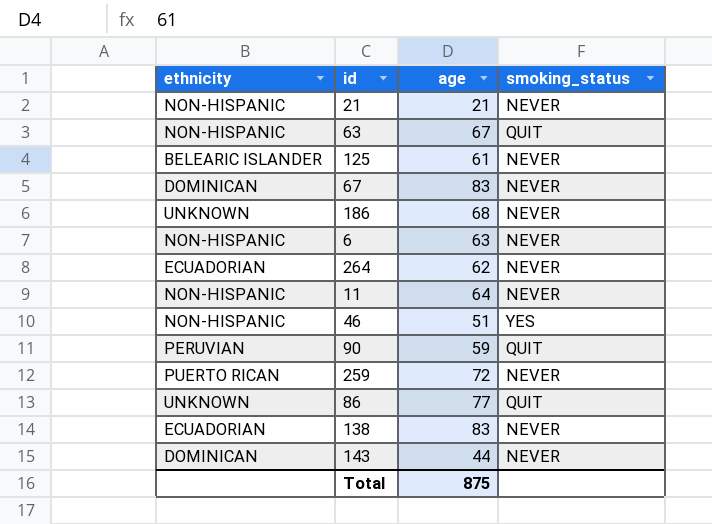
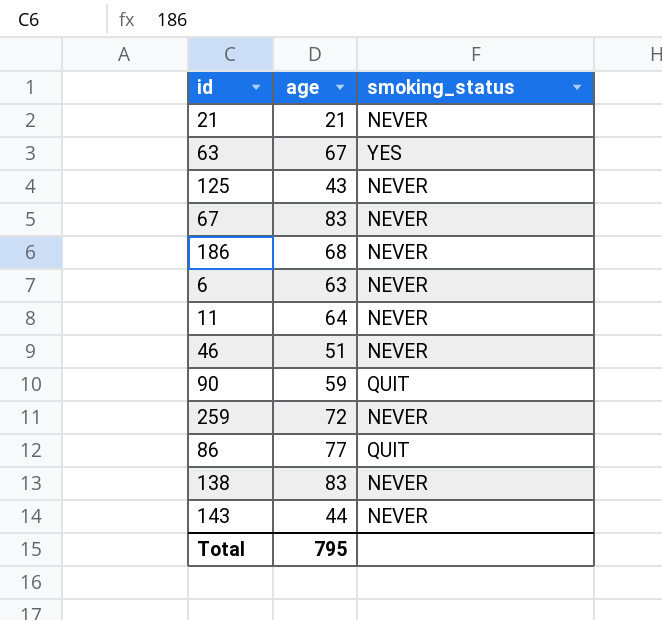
column ethnicity | position: 1 -> none
row 264: ECUADORIAN | 62 | NEVER -> none
63 | smoking_status: QUIT -> YES
125 | age: 61 -> 43
46 | smoking_status: YES -> NEVER
Total | age: 875 -> 795

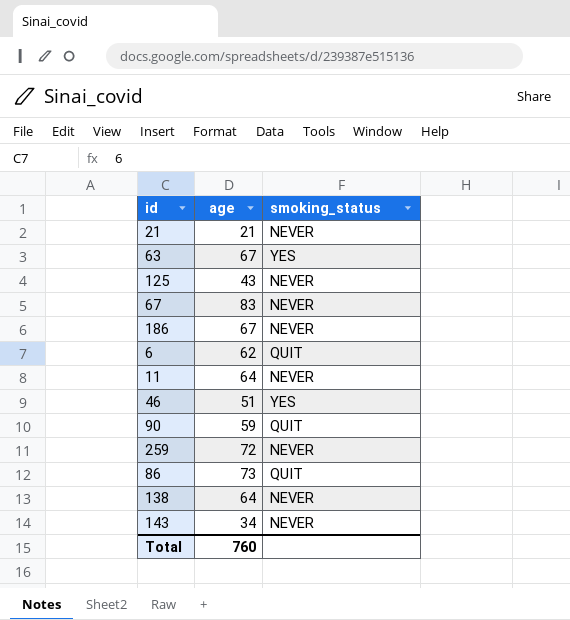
186 | age: 68 -> 67
6 | age: 63 -> 62
6 | smoking_status: NEVER -> QUIT
46 | smoking_status: NEVER -> YES
86 | age: 77 -> 73
138 | age: 83 -> 64
143 | age: 44 -> 34
Total | age: 795 -> 760

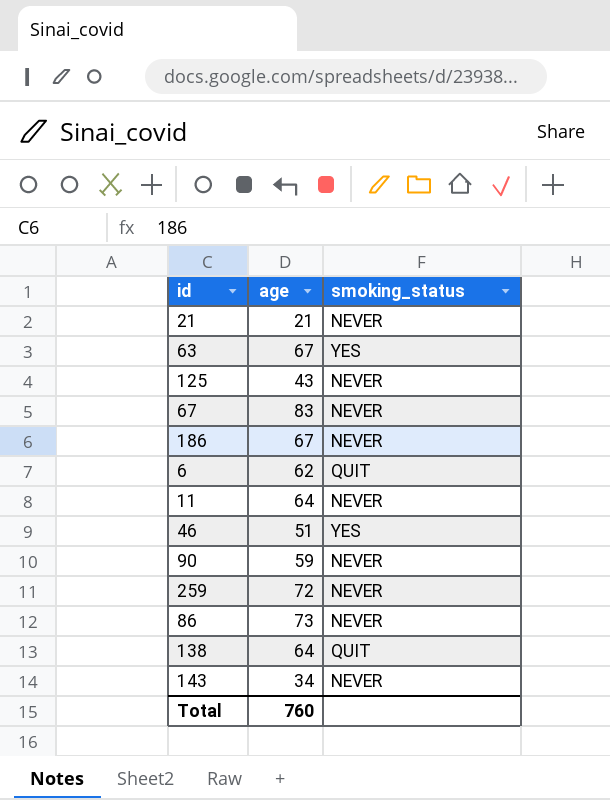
90 | smoking_status: QUIT -> NEVER
86 | smoking_status: QUIT -> NEVER
138 | smoking_status: NEVER -> QUIT

